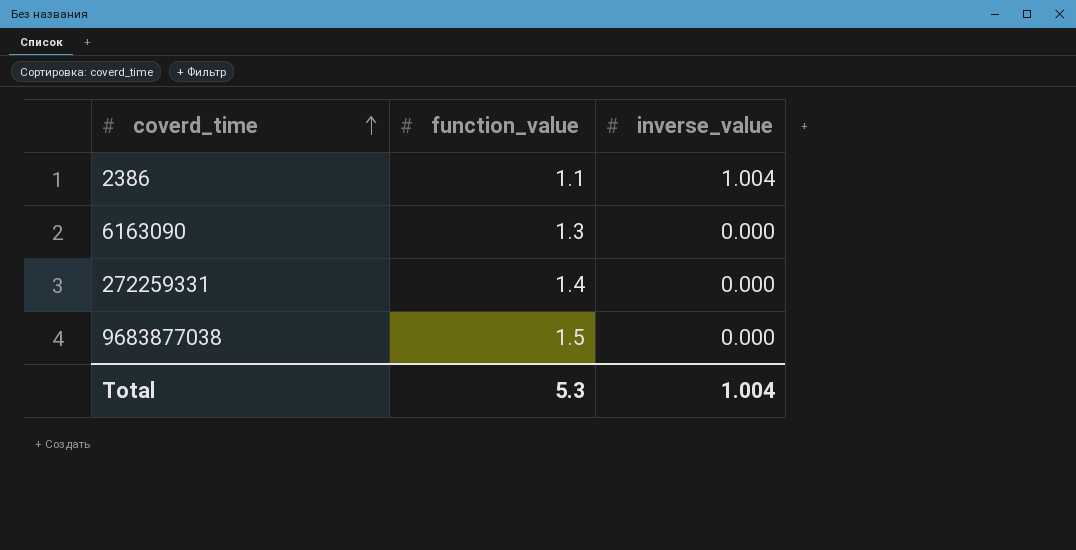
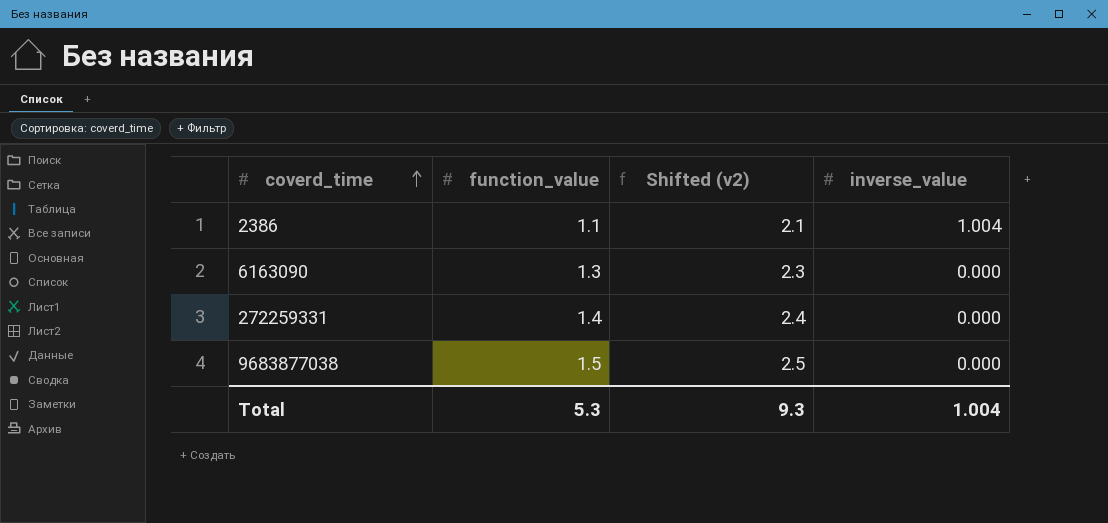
column Shifted (v2) | formula: none -> [function_value] + 1

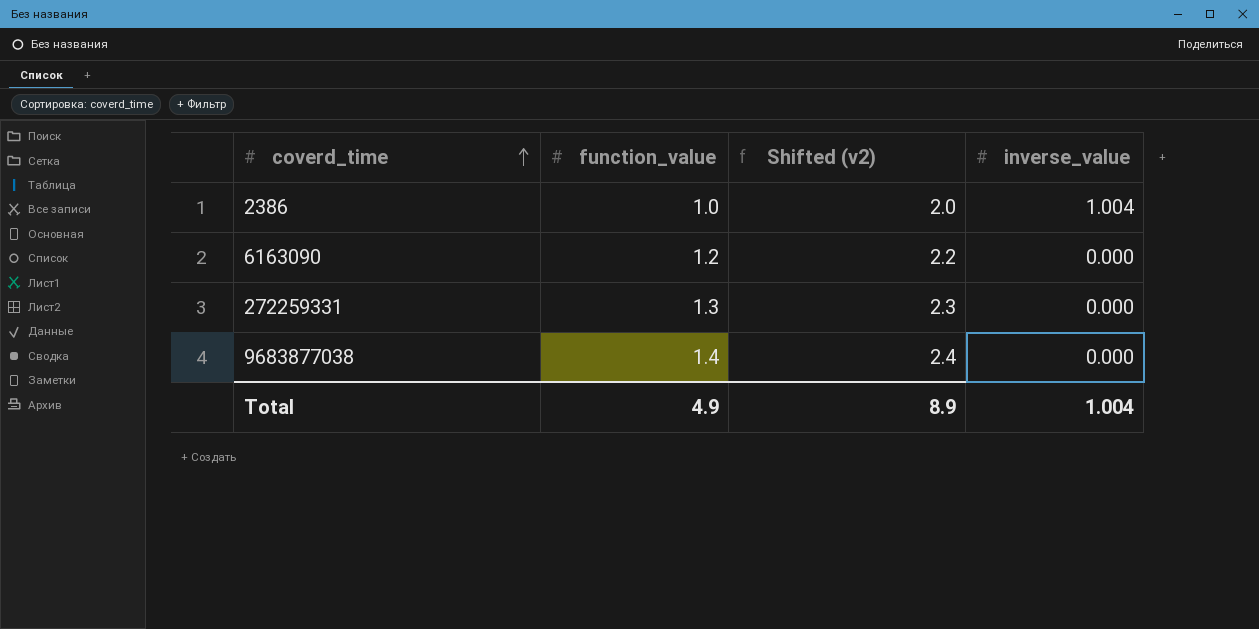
2386 | function_value: 1.1 -> 1.0
2386 | Shifted (v2): 2.1 -> 2.0
6163090 | function_value: 1.3 -> 1.2
6163090 | Shifted (v2): 2.3 -> 2.2
272259331 | function_value: 1.4 -> 1.3
272259331 | Shifted (v2): 2.4 -> 2.3
9683877038 | function_value: 1.5 -> 1.4
9683877038 | Shifted (v2): 2.5 -> 2.4
Total | function_value: 5.3 -> 4.9
Total | Shifted (v2): 9.3 -> 8.9

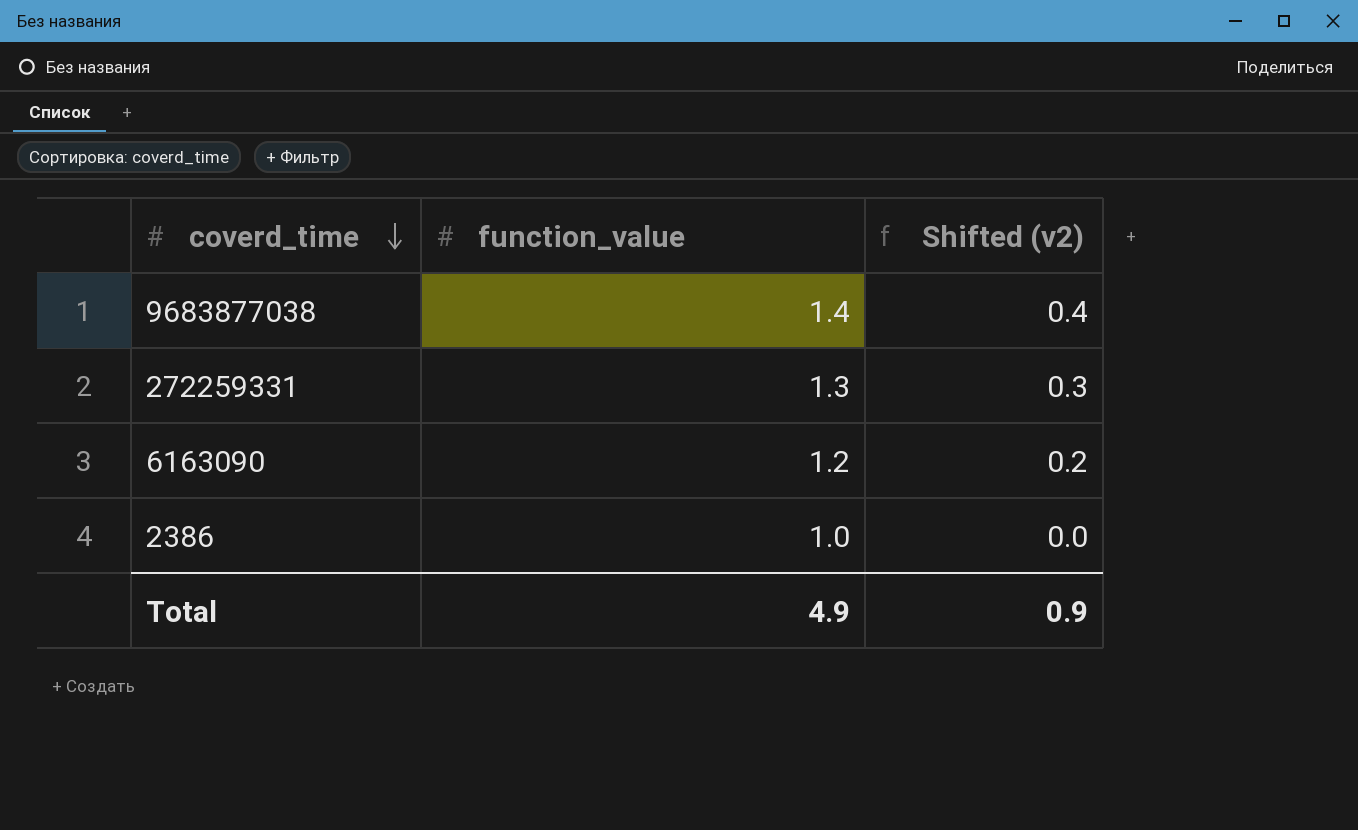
row order: coverd_time ascending -> coverd_time descending
column inverse_value | position: 4 -> none
column Shifted (v2) | formula: [function_value] + 1 -> [function_value] - 1
Total | Shifted (v2): 8.9 -> 0.9

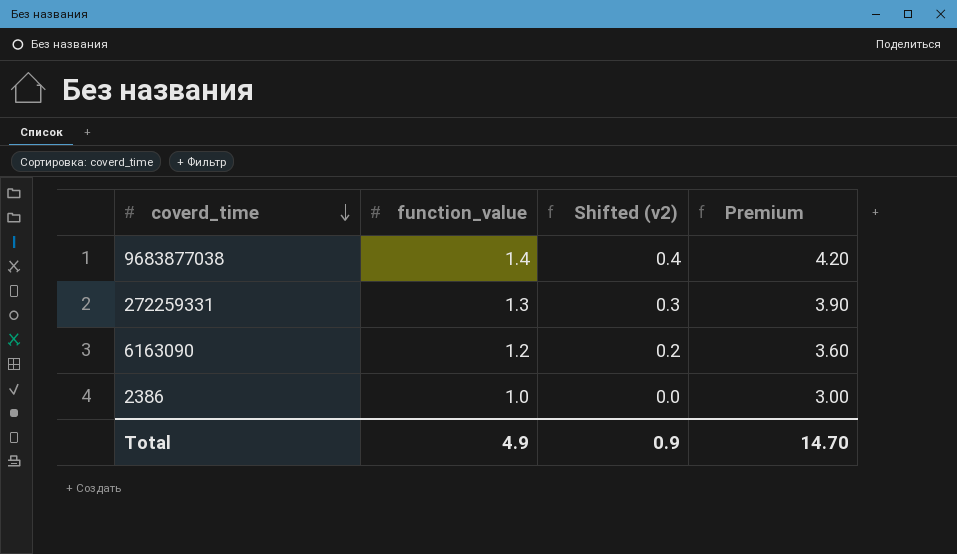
column Premium | formula: none -> [function_value] * 3

